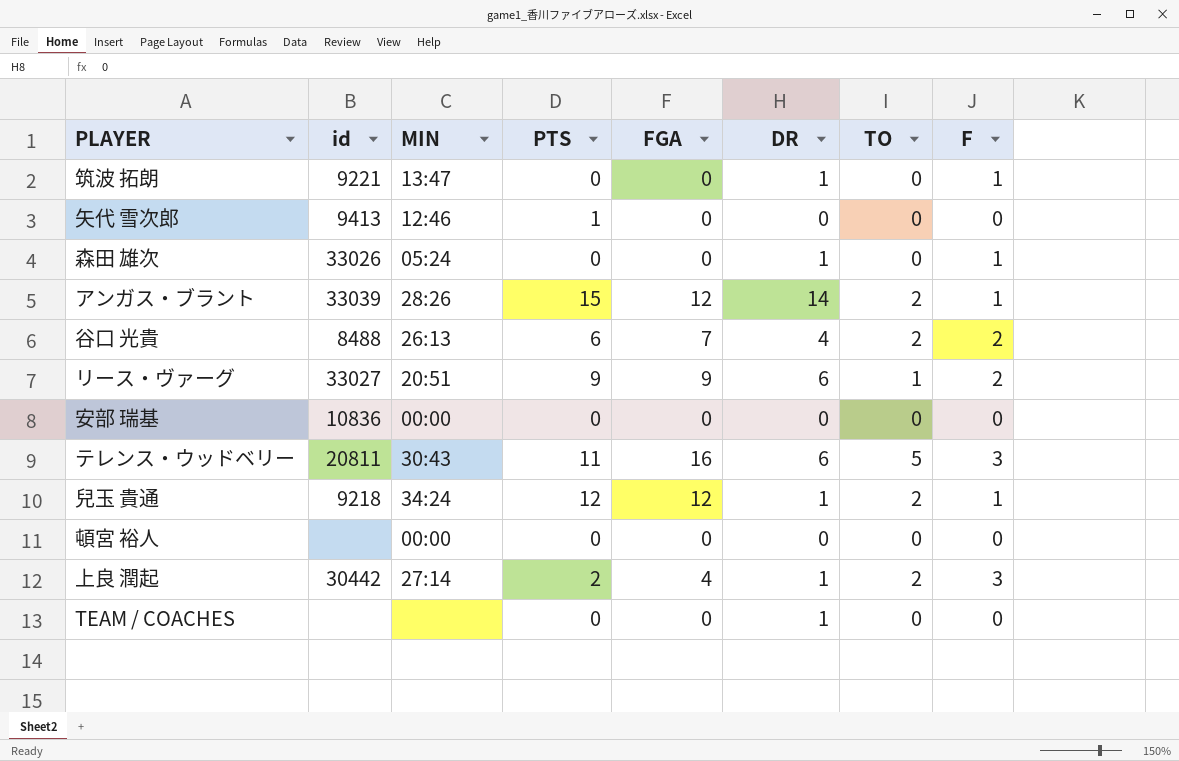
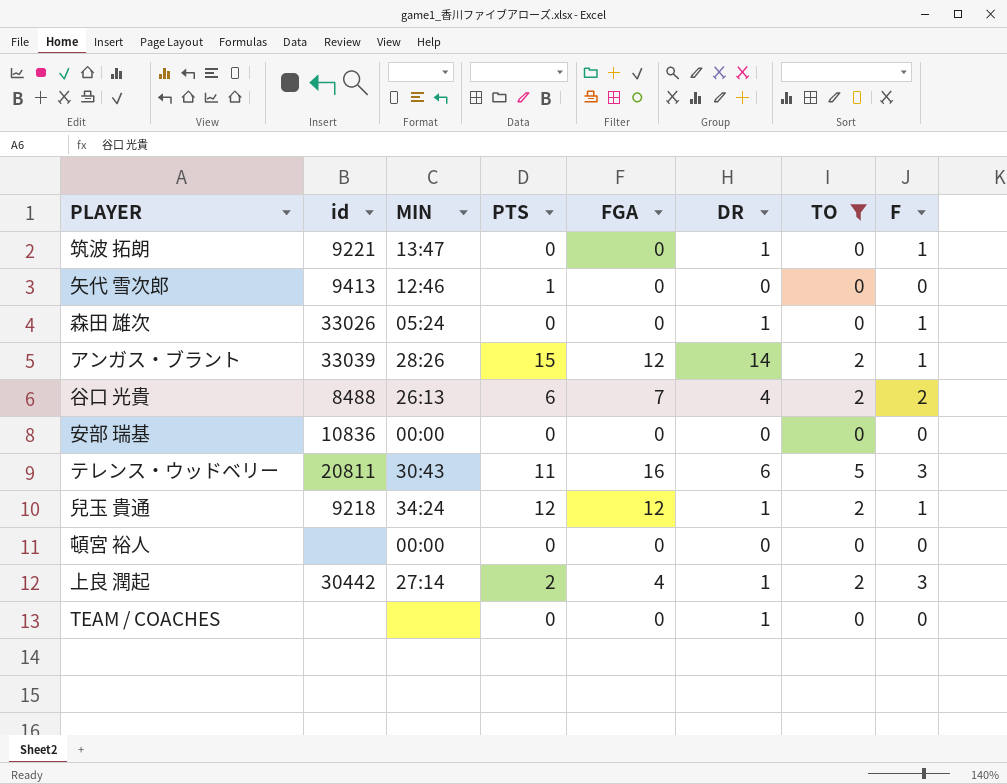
filter: none -> TO != 1

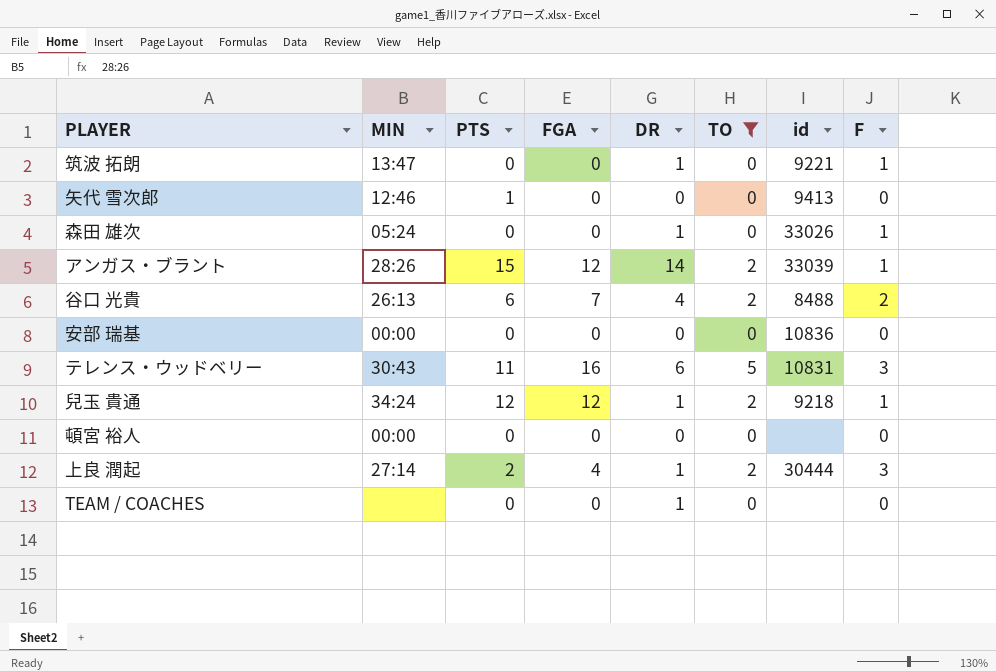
column id | position: 2 -> 7
テレンス・ウッドベリー | id: 20811 -> 10831
上良 潤起 | id: 30442 -> 30444

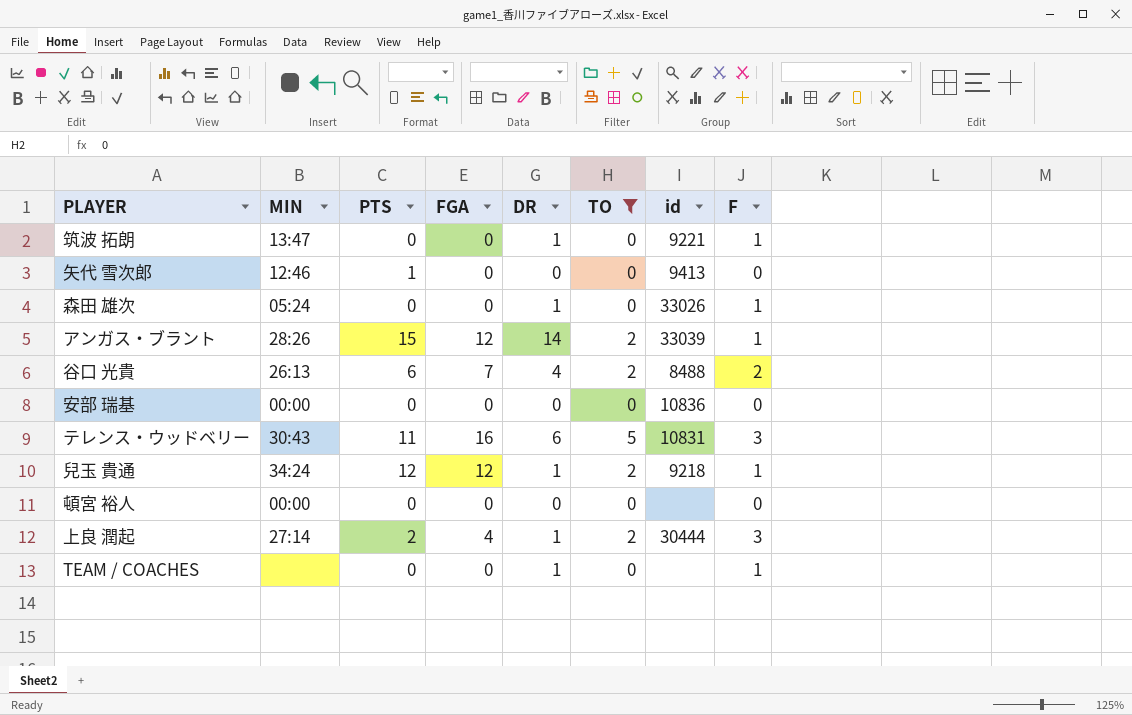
TEAM / COACHES | F: 0 -> 1

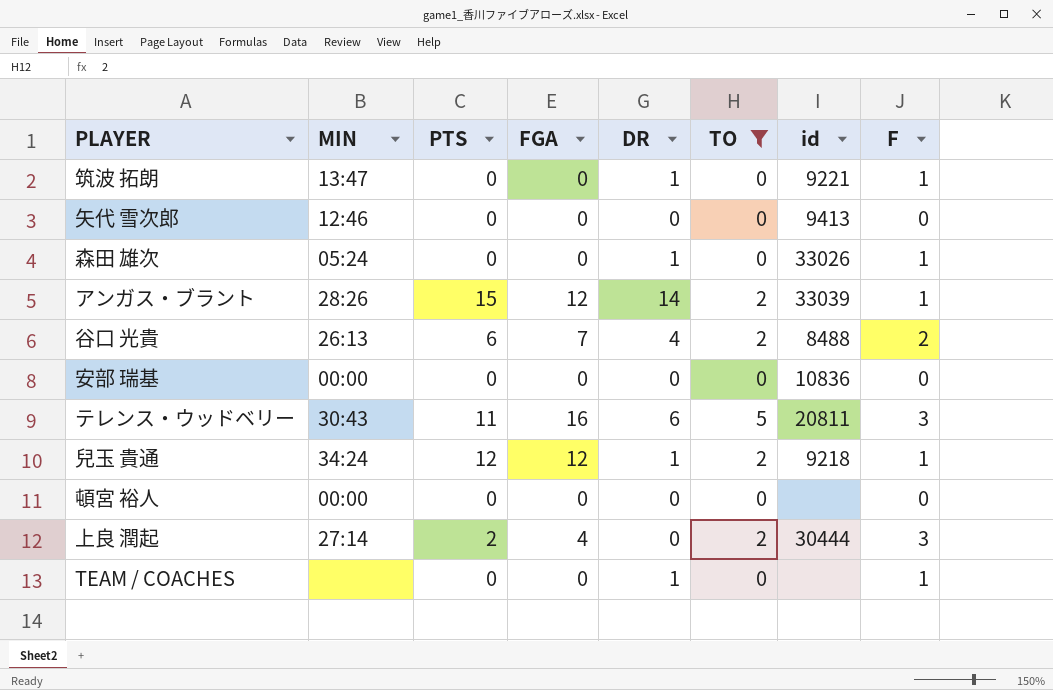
矢代 雪次郎 | PTS: 1 -> 0
テレンス・ウッドベリー | id: 10831 -> 20811
上良 潤起 | DR: 1 -> 0

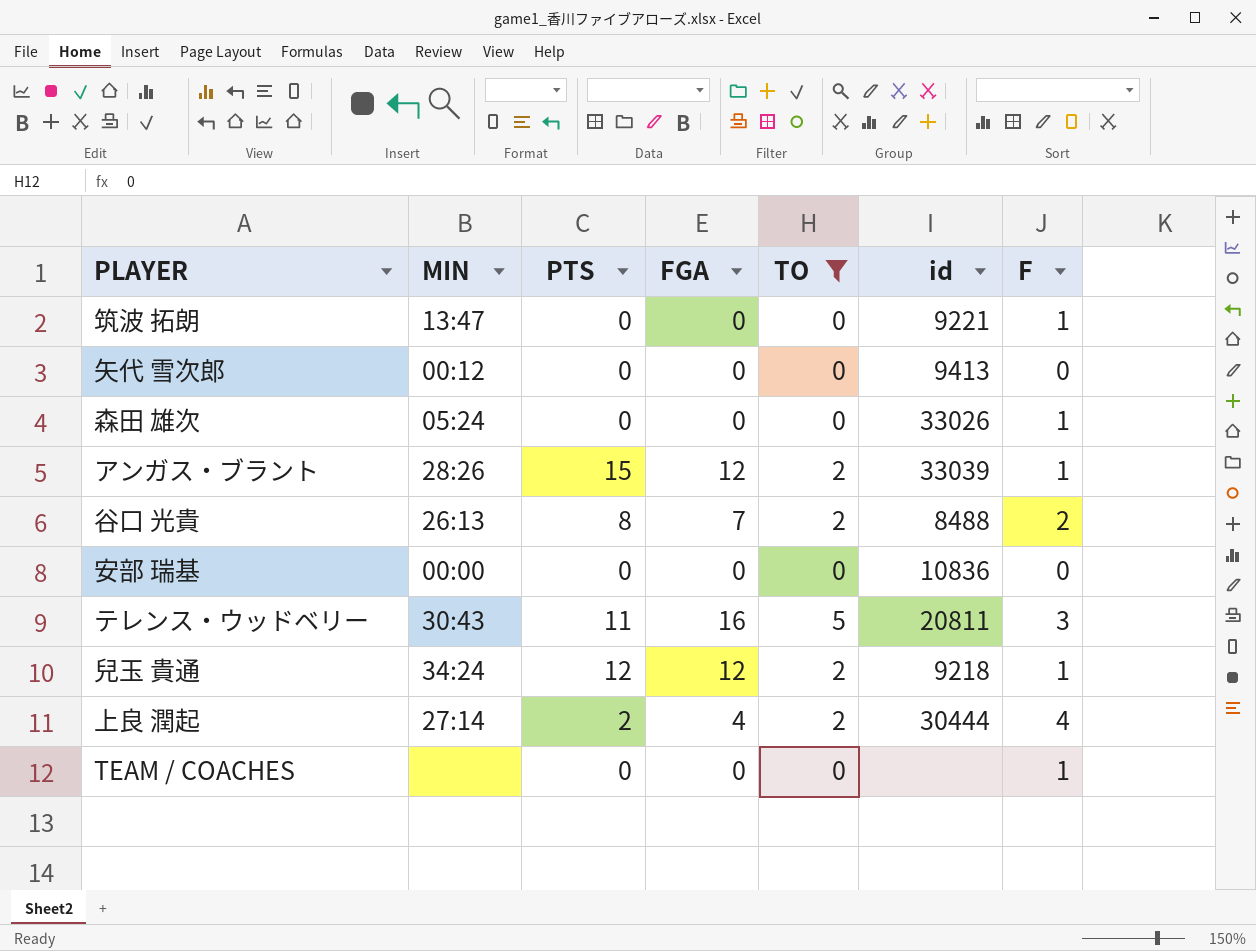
column DR | position: 5 -> none
row 頓宮 裕人: 00:00 | 0 | 0 | 0 | 0 | none | 0 -> none
矢代 雪次郎 | MIN: 12:46 -> 00:12
谷口 光貴 | PTS: 6 -> 8
上良 潤起 | F: 3 -> 4

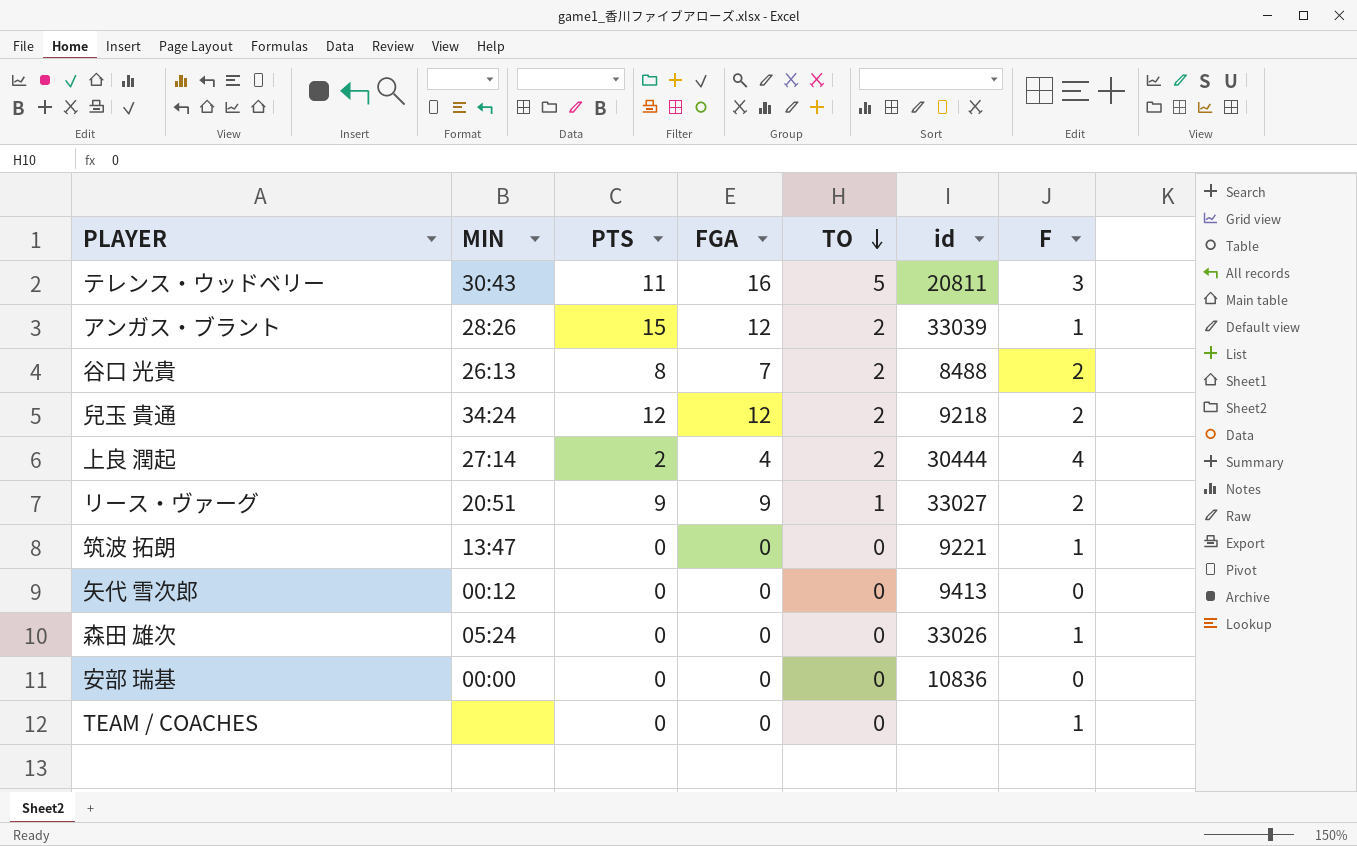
filter: TO != 1 -> none
row order: none -> TO descending
兒玉 貴通 | F: 1 -> 2

